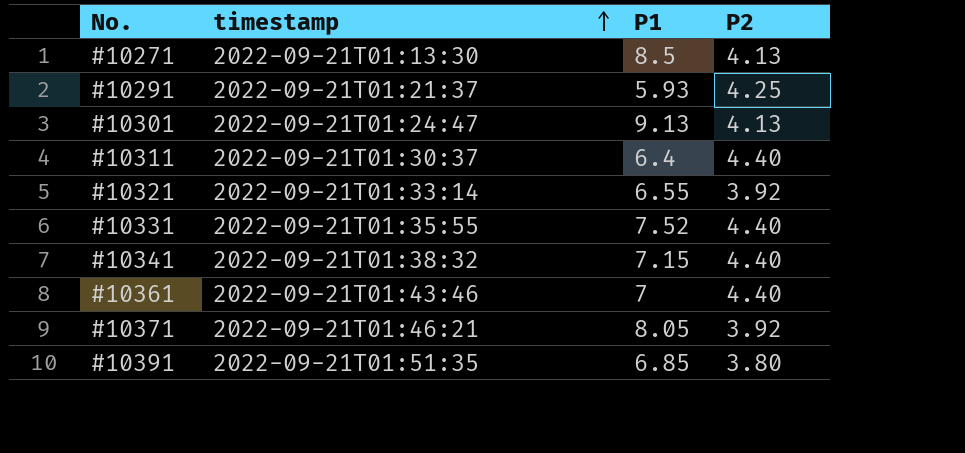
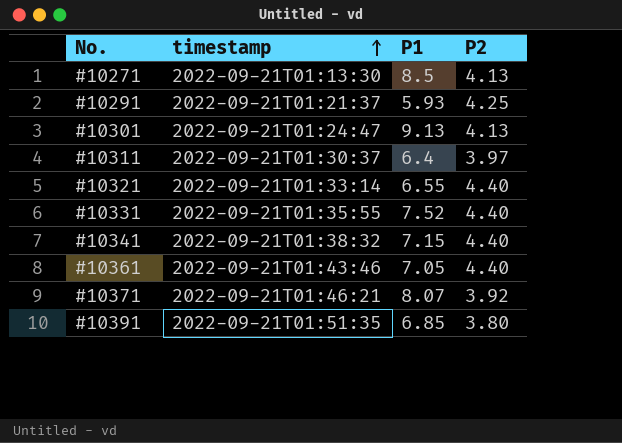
#10311 | P2: 4.40 -> 3.97
#10321 | P2: 3.92 -> 4.40
#10361 | P1: 7 -> 7.05
#10371 | P1: 8.05 -> 8.07

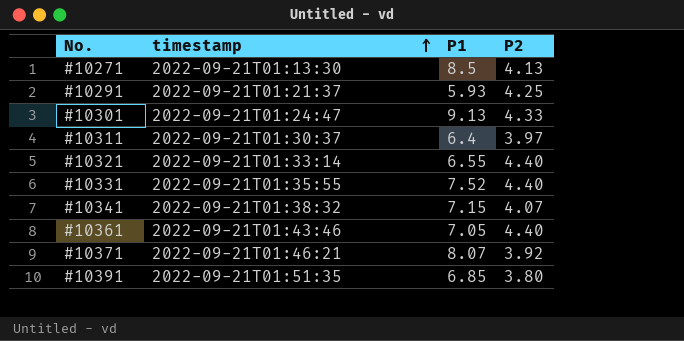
#10301 | P2: 4.13 -> 4.33
#10341 | P2: 4.40 -> 4.07

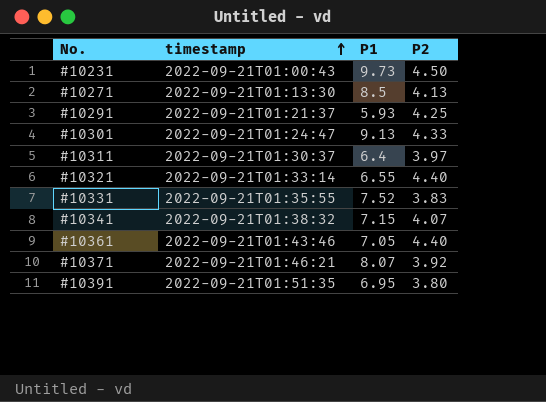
row #10231: none -> 2022-09-21T01:00:43 | 9.73 | 4.50
#10331 | P2: 4.40 -> 3.83
#10391 | P1: 6.85 -> 6.95

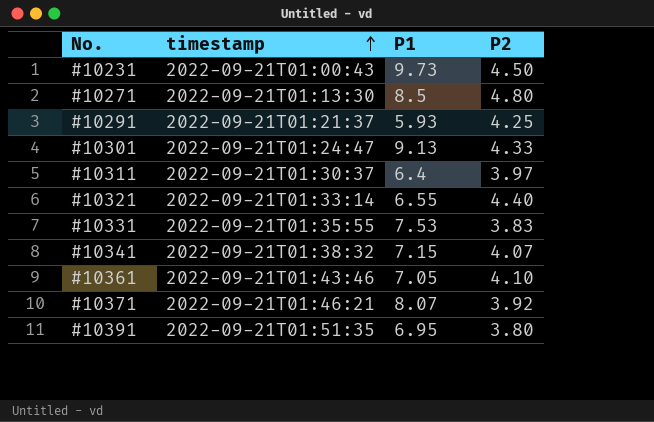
#10271 | P2: 4.13 -> 4.80
#10331 | P1: 7.52 -> 7.53
#10361 | P2: 4.40 -> 4.10

